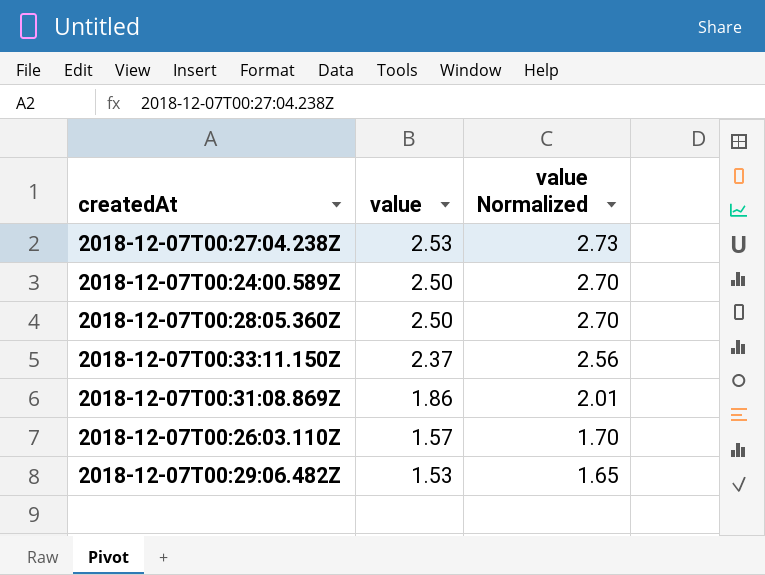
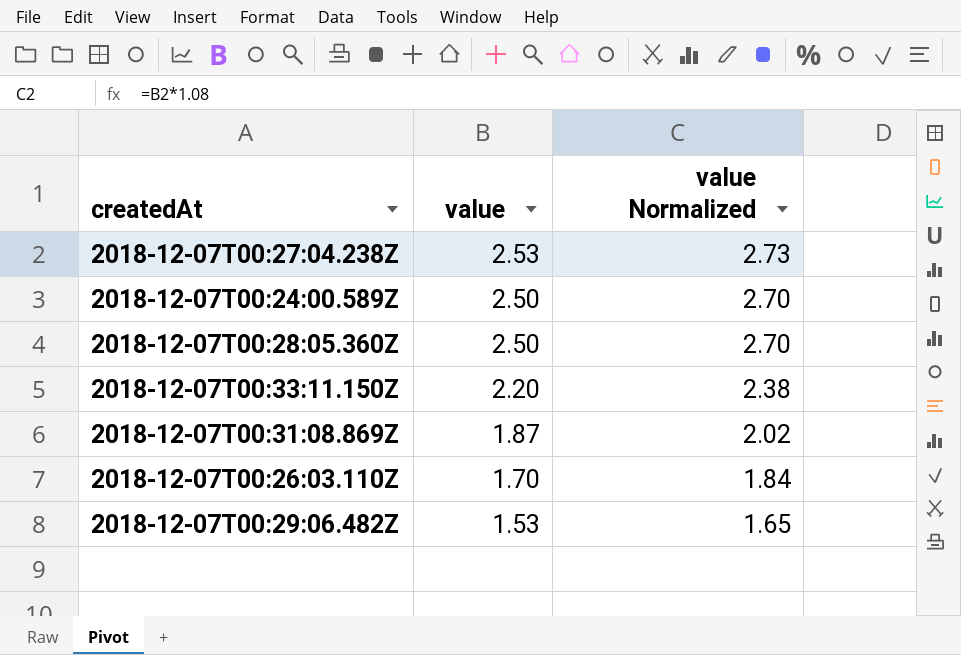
2018-12-07T00:33:11.150Z | value: 2.37 -> 2.20
2018-12-07T00:33:11.150Z | value Normalized: 2.56 -> 2.38
2018-12-07T00:31:08.869Z | value: 1.86 -> 1.87
2018-12-07T00:31:08.869Z | value Normalized: 2.01 -> 2.02
2018-12-07T00:26:03.110Z | value: 1.57 -> 1.70
2018-12-07T00:26:03.110Z | value Normalized: 1.70 -> 1.84

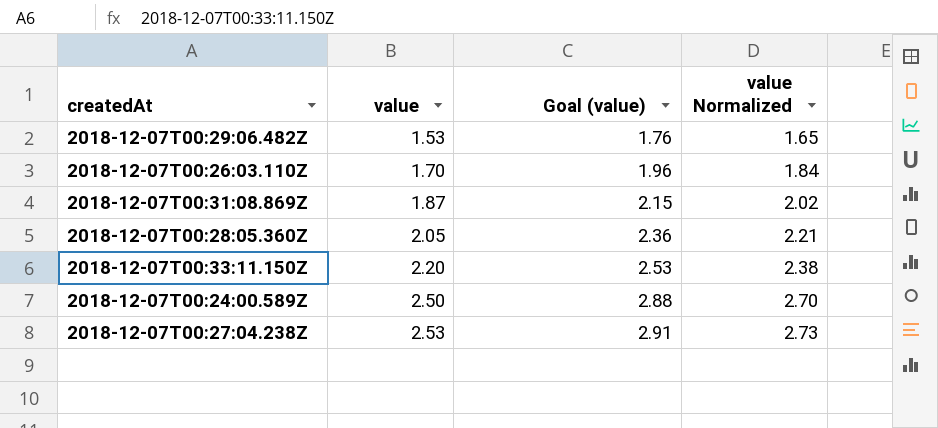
row order: value descending -> value ascending
column Goal (value) | formula: none -> [value] * 1.15
2018-12-07T00:28:05.360Z | value: 2.50 -> 2.05
2018-12-07T00:28:05.360Z | value Normalized: 2.70 -> 2.21

